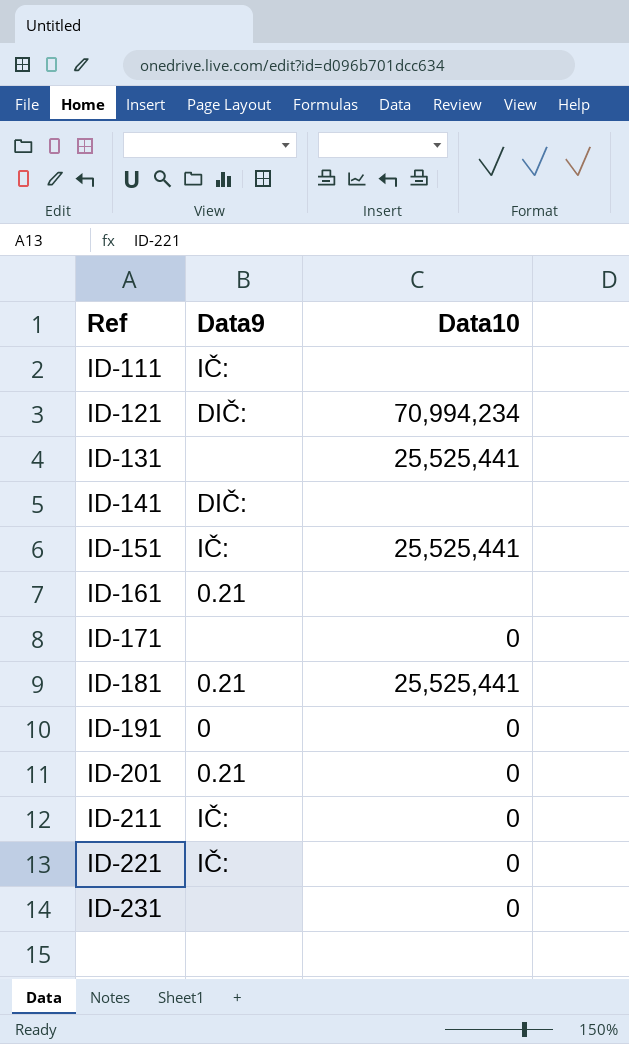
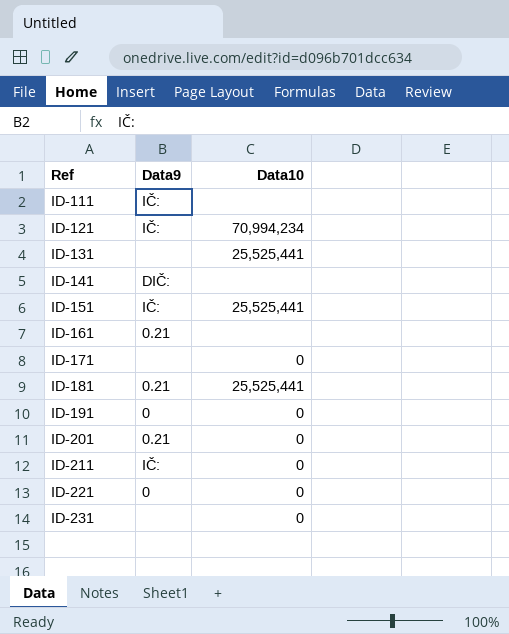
ID-121 | Data9: DIČ: -> IČ:
ID-221 | Data9: IČ: -> 0

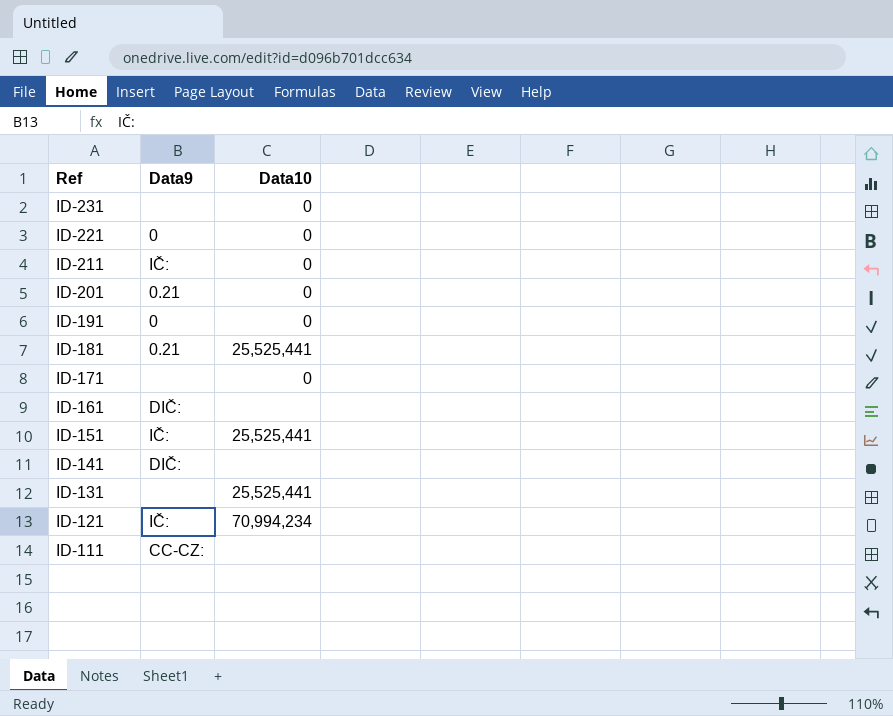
row order: Ref ascending -> Ref descending
ID-161 | Data9: 0.21 -> DIČ:
ID-111 | Data9: IČ: -> CC-CZ:

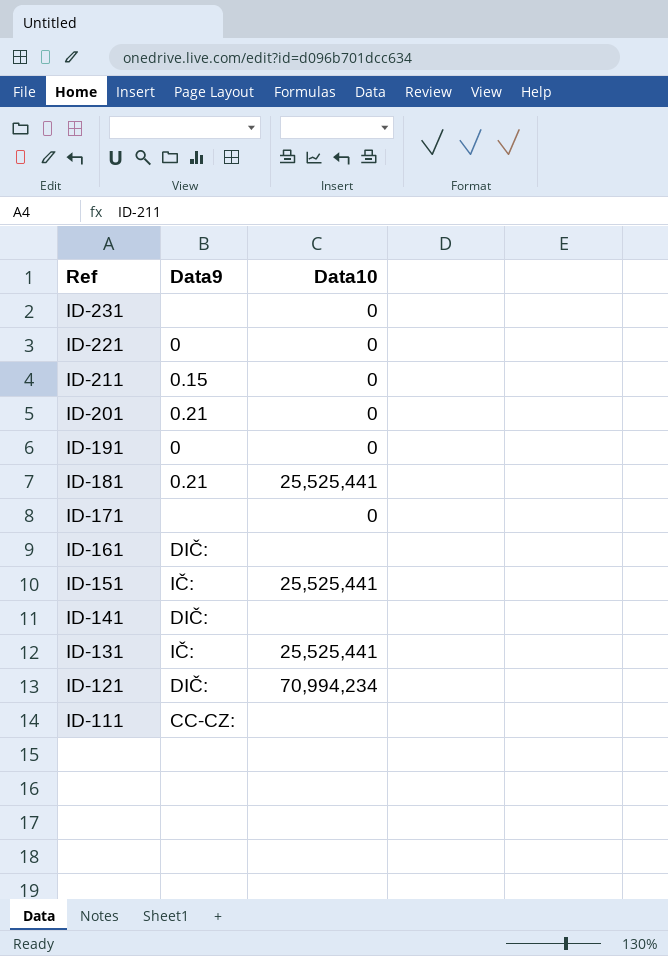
ID-211 | Data9: IČ: -> 0.15
ID-131 | Data9: none -> IČ:
ID-121 | Data9: IČ: -> DIČ:

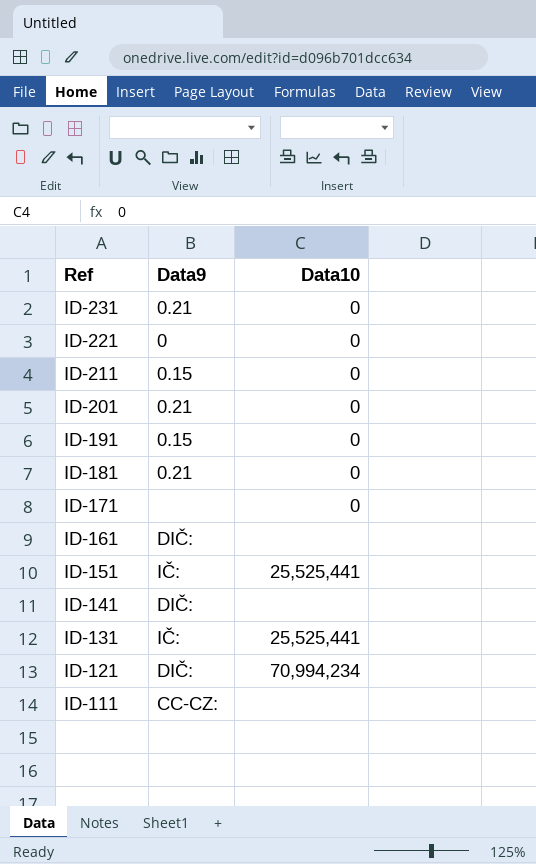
ID-231 | Data9: none -> 0.21
ID-191 | Data9: 0 -> 0.15
ID-181 | Data10: 25,525,441 -> 0

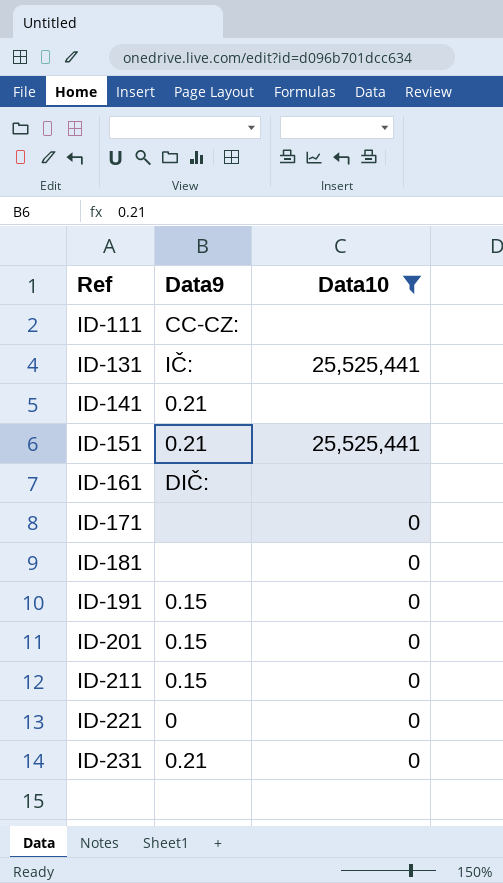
filter: none -> Data10 != 70,994,234
row order: Ref descending -> Ref ascending
ID-141 | Data9: DIČ: -> 0.21
ID-151 | Data9: IČ: -> 0.21
ID-181 | Data9: 0.21 -> none
ID-201 | Data9: 0.21 -> 0.15

